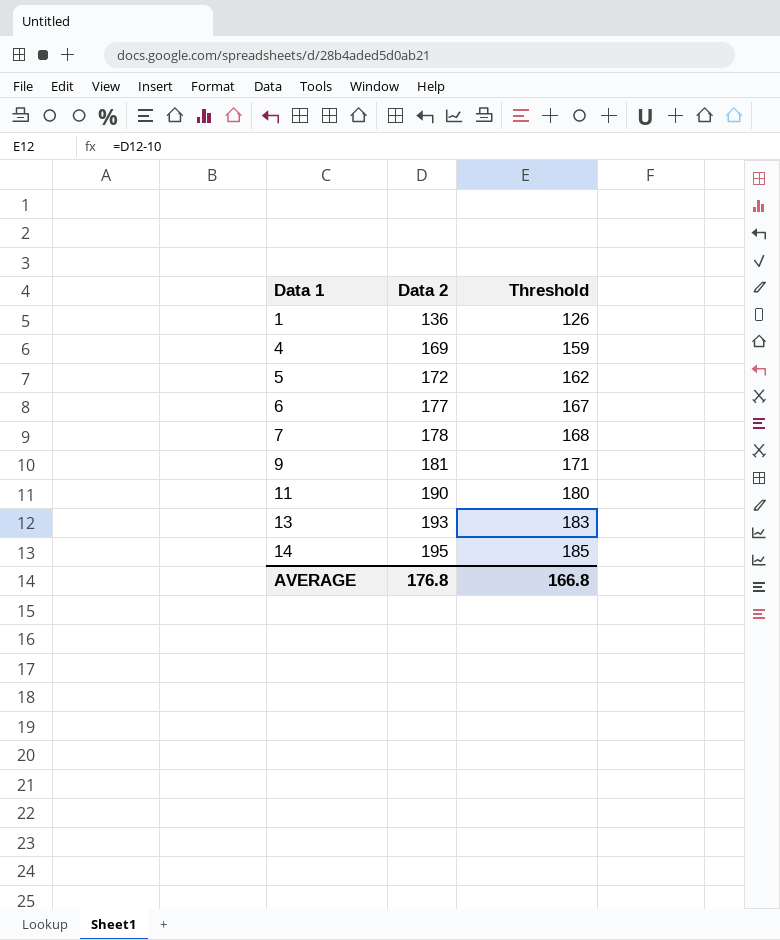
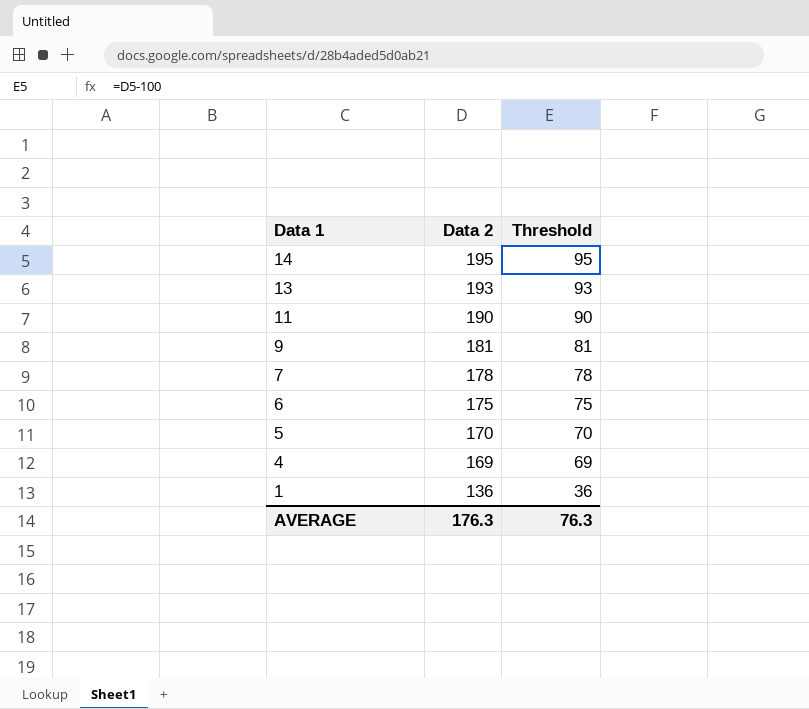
row order: Data 1 ascending -> Data 1 descending
column Threshold | formula: [Data 2] - 10 -> [Data 2] - 100
6 | Data 2: 177 -> 175
5 | Data 2: 172 -> 170
AVERAGE | Data 2: 176.8 -> 176.3
AVERAGE | Threshold: 166.8 -> 76.3

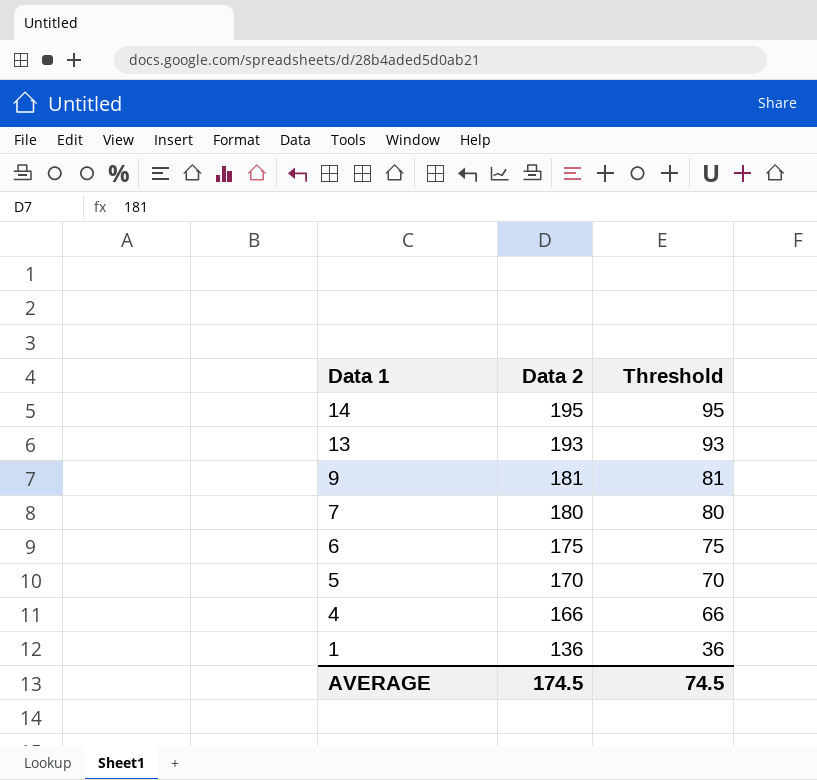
row 11: 190 | 90 -> none
7 | Data 2: 178 -> 180
7 | Threshold: 78 -> 80
4 | Data 2: 169 -> 166
4 | Threshold: 69 -> 66
AVERAGE | Data 2: 176.3 -> 174.5
AVERAGE | Threshold: 76.3 -> 74.5

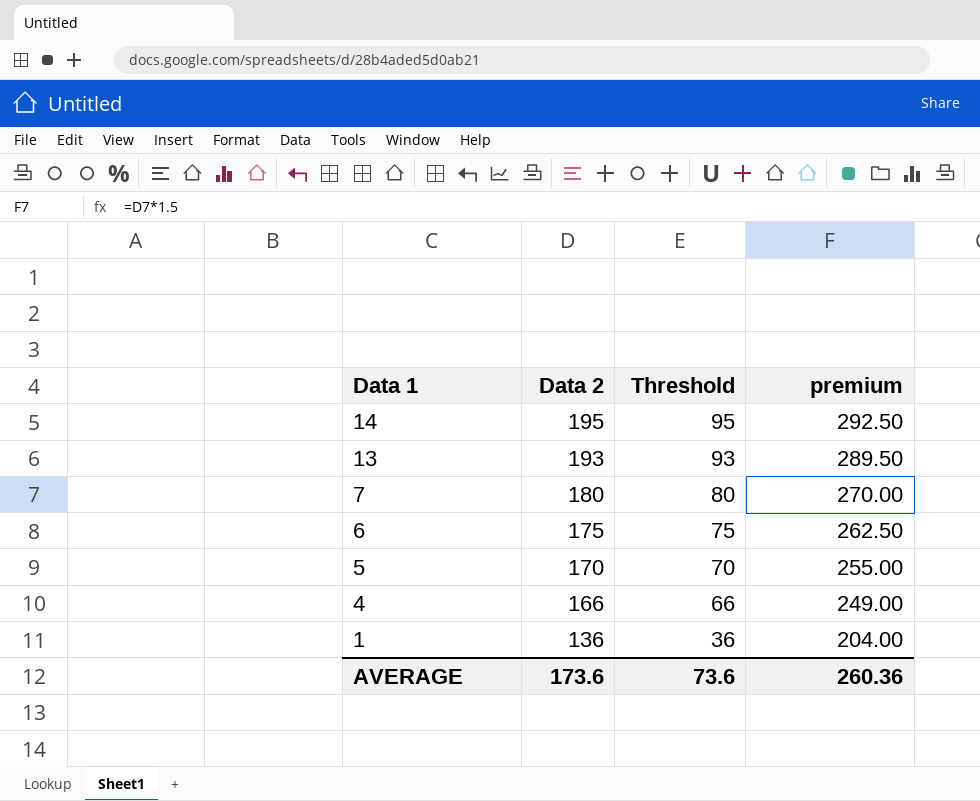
column premium | formula: none -> [Data 2] * 1.5
row 9: 181 | 81 -> none
AVERAGE | Data 2: 174.5 -> 173.6
AVERAGE | Threshold: 74.5 -> 73.6

